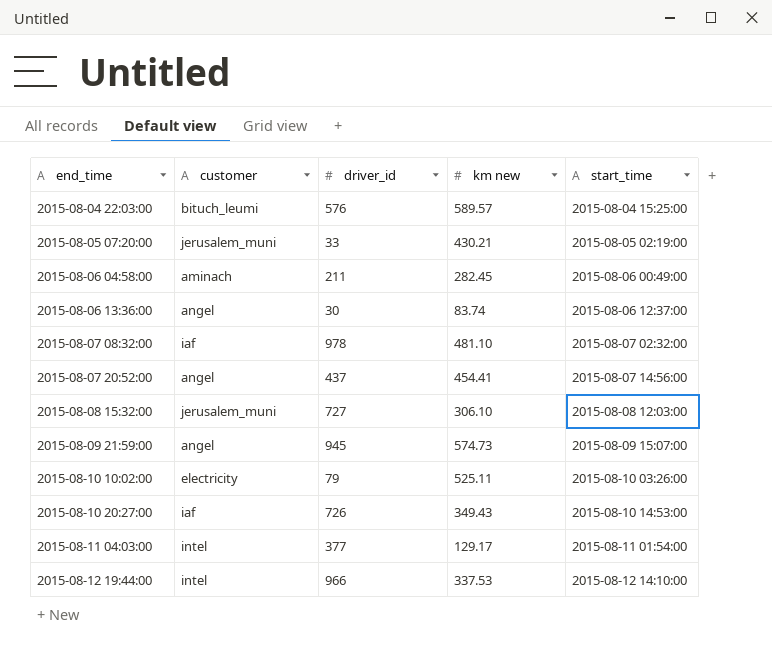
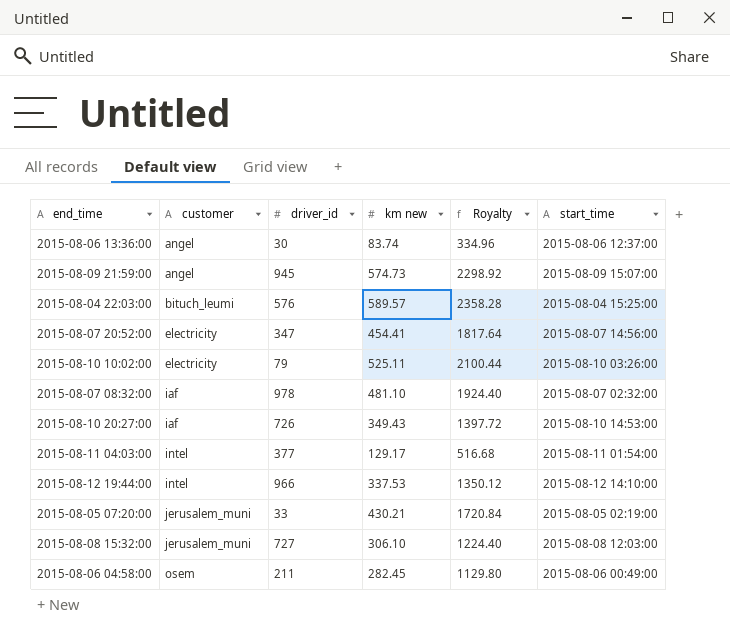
row order: end_time ascending -> customer ascending
column Royalty | formula: none -> [km new] * 4
2015-08-07 20:52:00 | customer: angel -> electricity
2015-08-07 20:52:00 | driver_id: 437 -> 347
2015-08-06 04:58:00 | customer: aminach -> osem

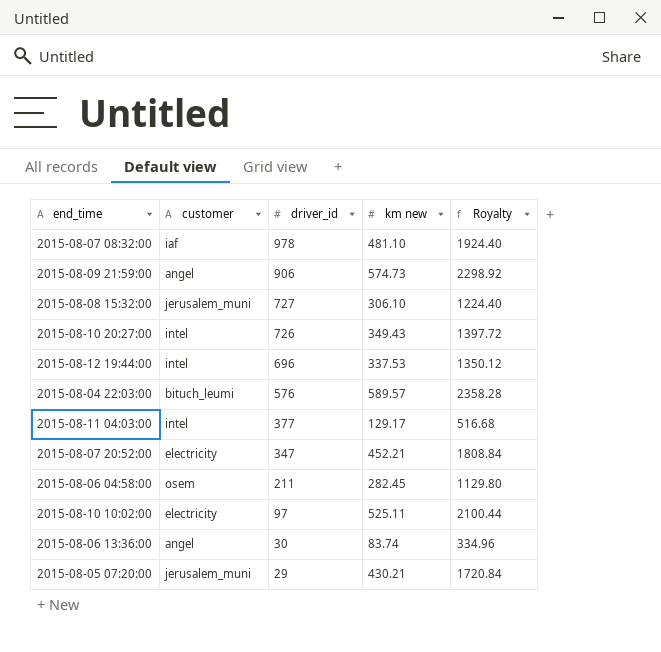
row order: customer ascending -> driver_id descending
column start_time | position: 6 -> none
2015-08-09 21:59:00 | driver_id: 945 -> 906
2015-08-10 20:27:00 | customer: iaf -> intel
2015-08-12 19:44:00 | driver_id: 966 -> 696
2015-08-07 20:52:00 | km new: 454.41 -> 452.21
2015-08-07 20:52:00 | Royalty: 1817.64 -> 1808.84
2015-08-10 10:02:00 | driver_id: 79 -> 97
2015-08-05 07:20:00 | driver_id: 33 -> 29

